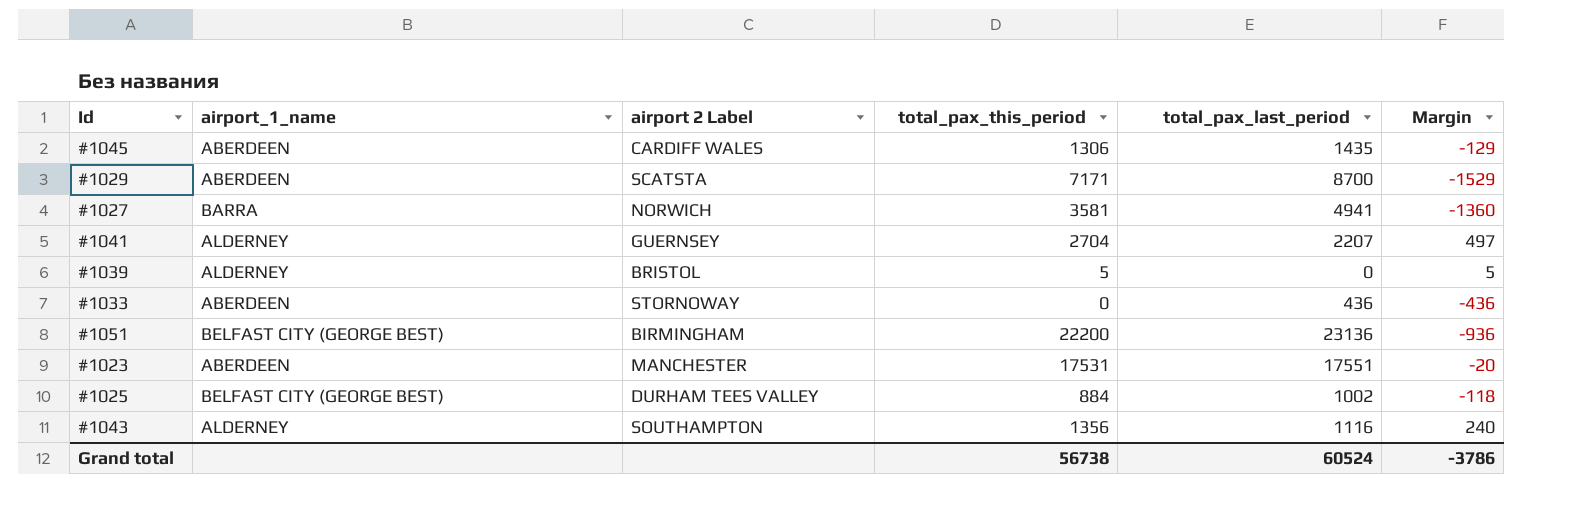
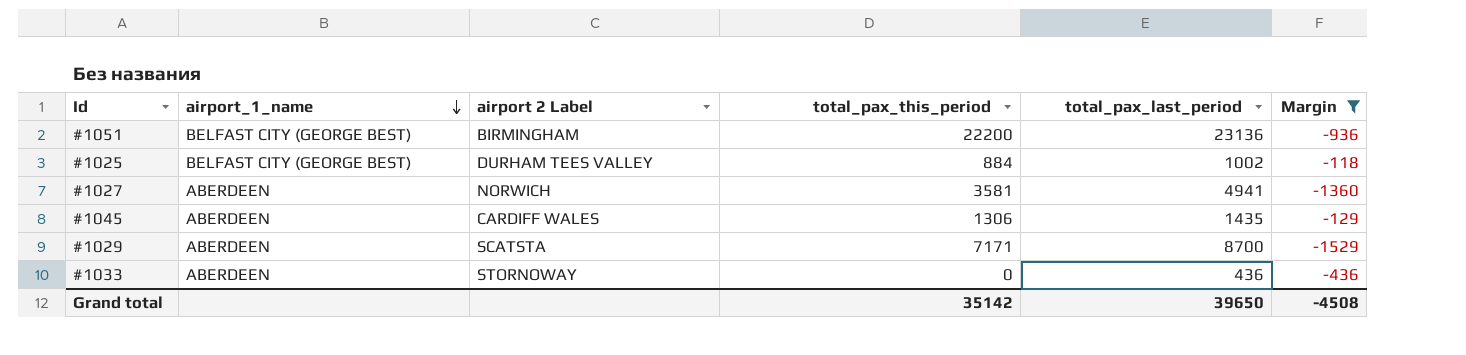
filter: none -> Margin <= -118
row order: none -> airport_1_name descending
#1027 | airport_1_name: BARRA -> ABERDEEN
Grand total | total_pax_this_period: 56738 -> 35142
Grand total | total_pax_last_period: 60524 -> 39650
Grand total | Margin: -3786 -> -4508

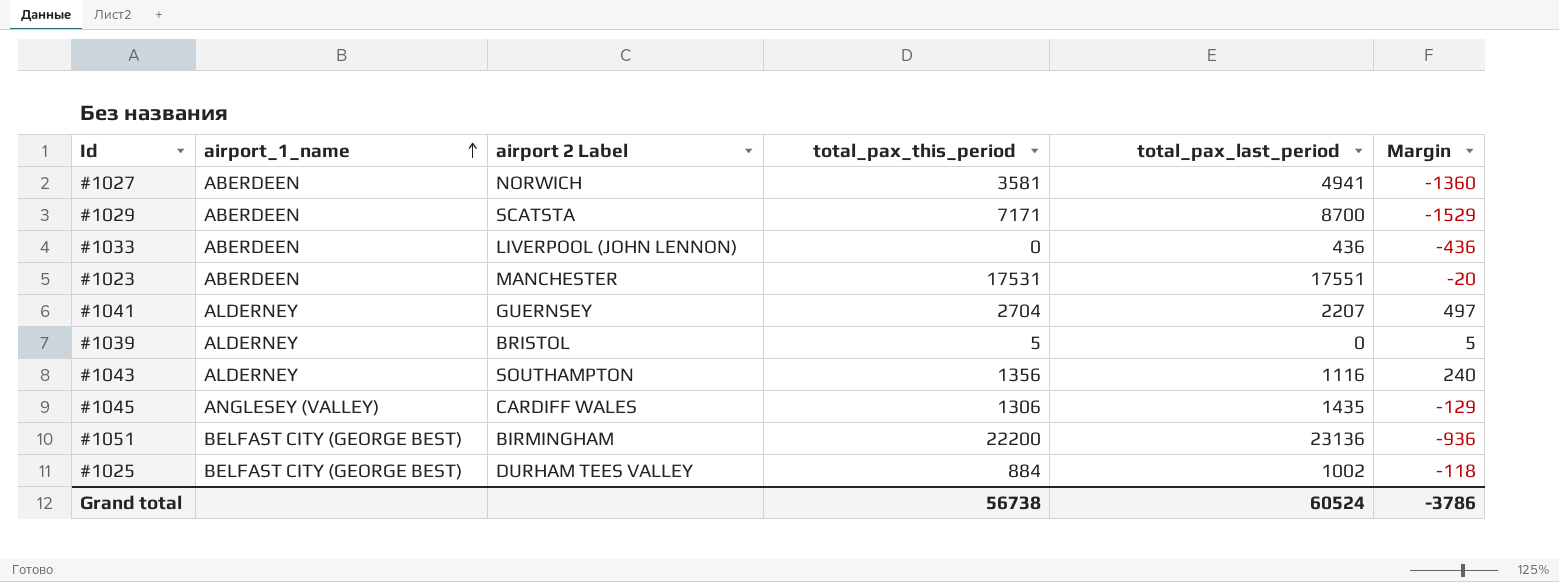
filter: Margin <= -118 -> none
row order: airport_1_name descending -> airport_1_name ascending
#1033 | airport 2 Label: STORNOWAY -> LIVERPOOL (JOHN LENNON)
#1045 | airport_1_name: ABERDEEN -> ANGLESEY (VALLEY)
Grand total | total_pax_this_period: 35142 -> 56738
Grand total | total_pax_last_period: 39650 -> 60524
Grand total | Margin: -4508 -> -3786

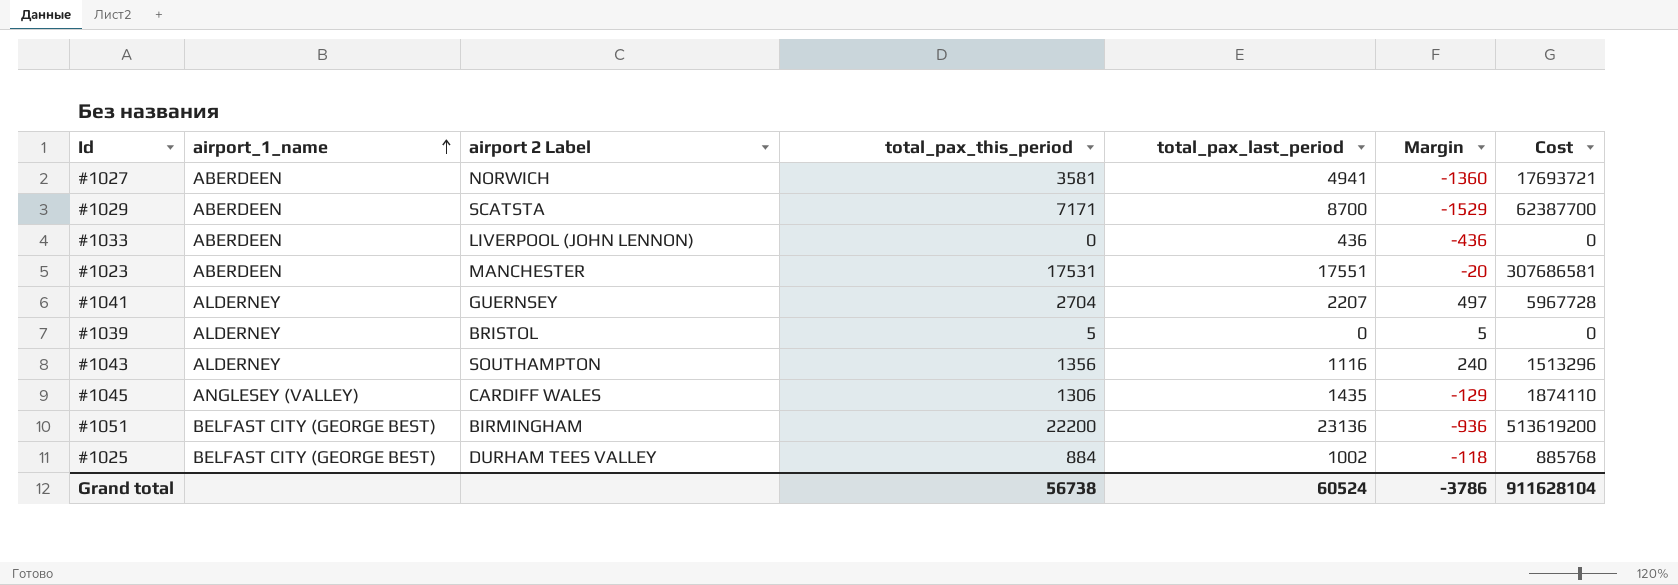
column Cost | formula: none -> [total_pax_this_period] * [total_pax_last_period]

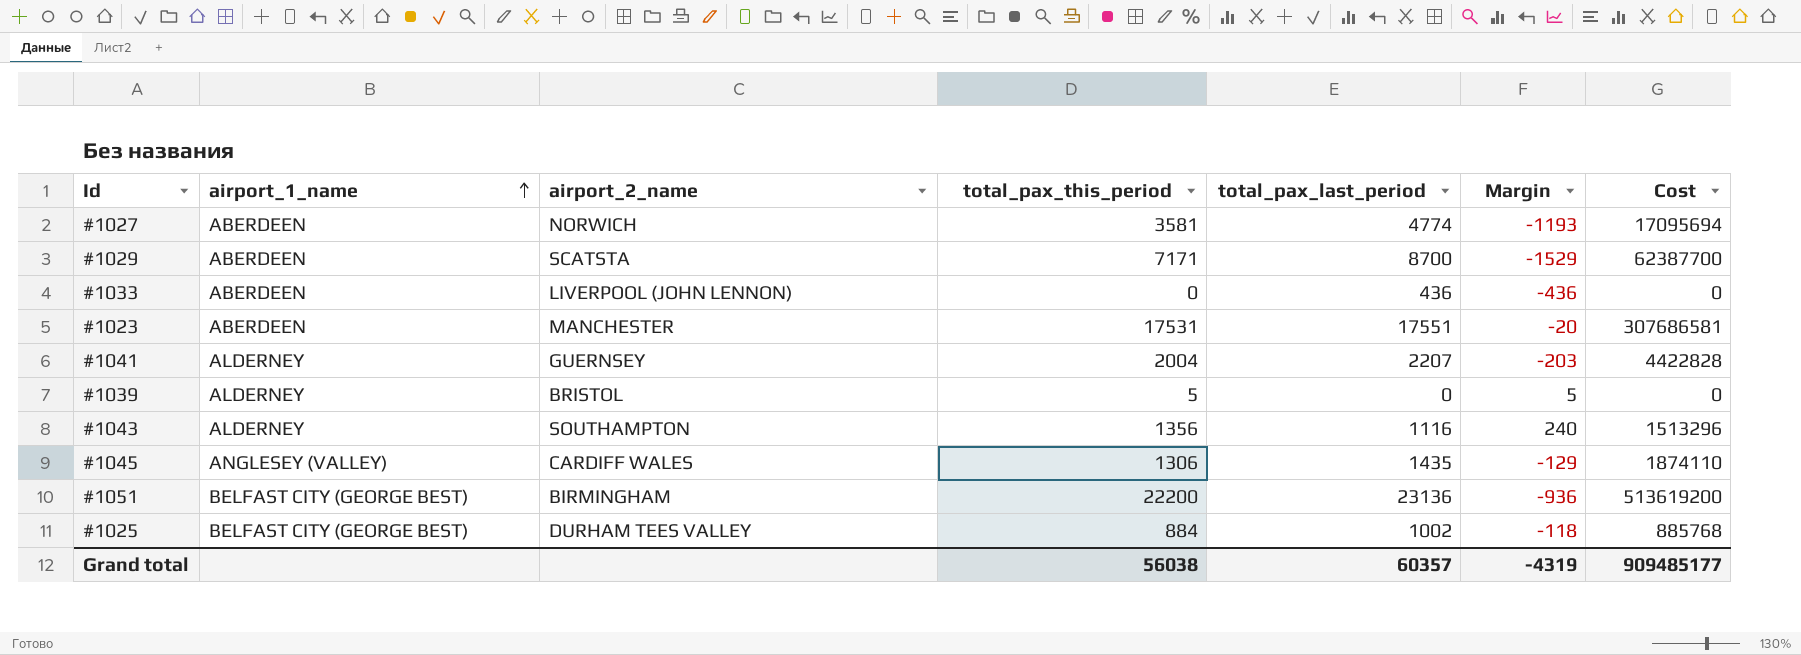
column name: airport 2 Label -> airport_2_name
#1027 | total_pax_last_period: 4941 -> 4774
#1027 | Margin: -1360 -> -1193
#1027 | Cost: 17693721 -> 17095694
#1041 | total_pax_this_period: 2704 -> 2004
#1041 | Margin: 497 -> -203
#1041 | Cost: 5967728 -> 4422828
Grand total | total_pax_this_period: 56738 -> 56038
Grand total | total_pax_last_period: 60524 -> 60357
Grand total | Margin: -3786 -> -4319
Grand total | Cost: 911628104 -> 909485177

